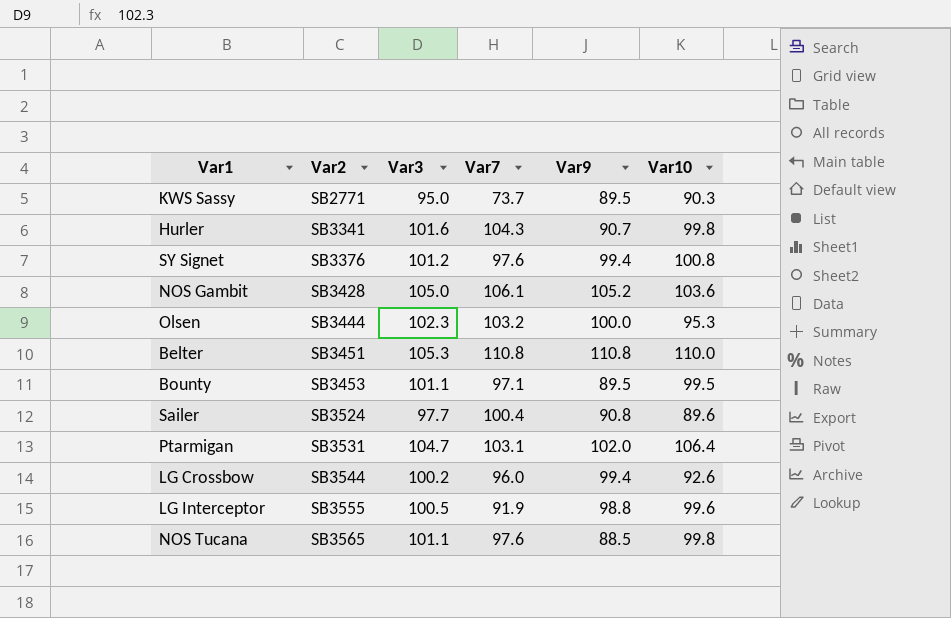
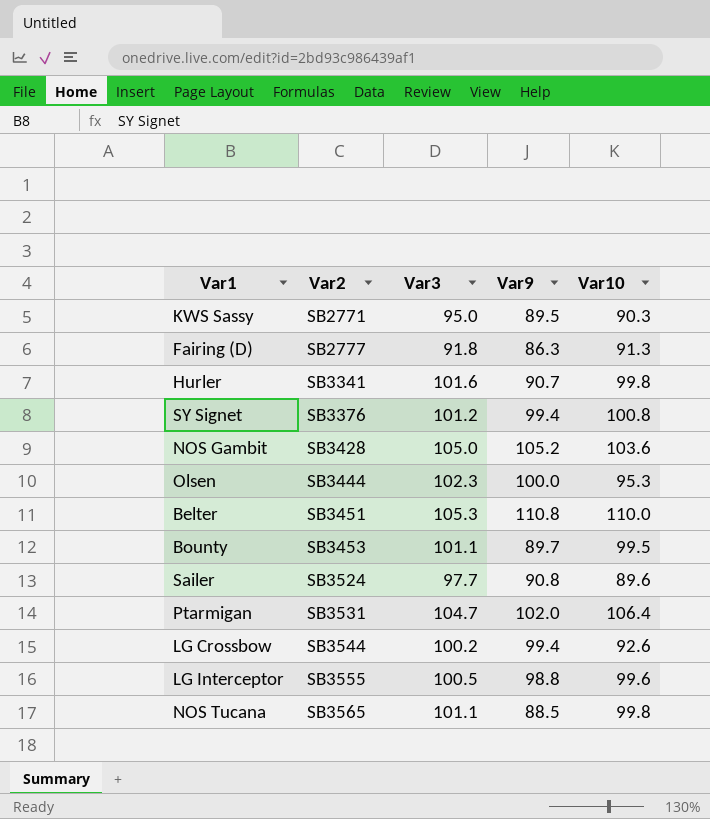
column Var7 | position: 4 -> none
row Fairing (D): none -> SB2777 | 91.8 | 86.3 | 91.3
Bounty | Var9: 89.5 -> 89.7

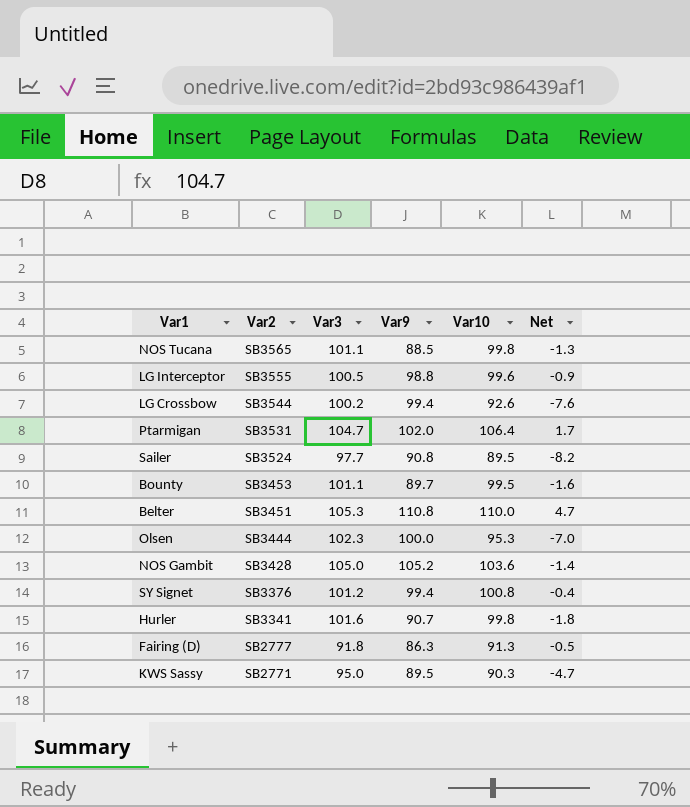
row order: Var2 ascending -> Var2 descending
column Net | formula: none -> [Var10] - [Var3]
Sailer | Var10: 89.6 -> 89.5

